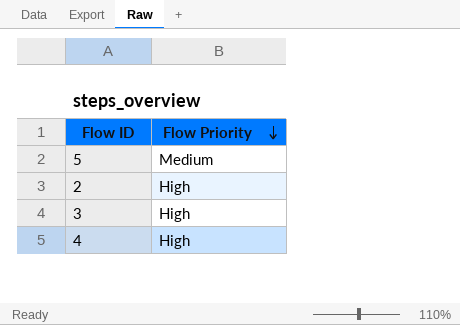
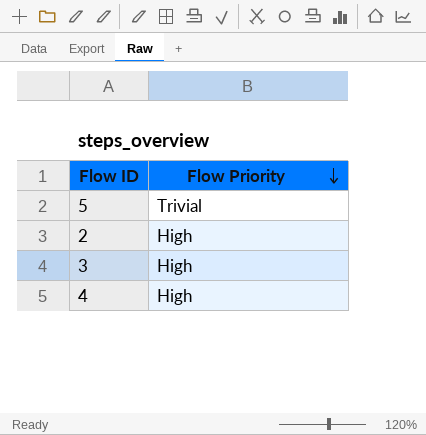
5 | Flow Priority: Medium -> Trivial

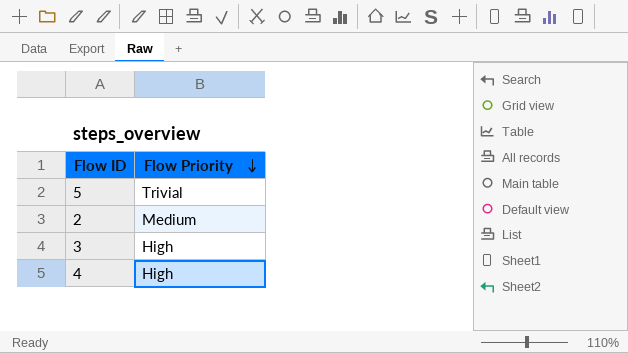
2 | Flow Priority: High -> Medium

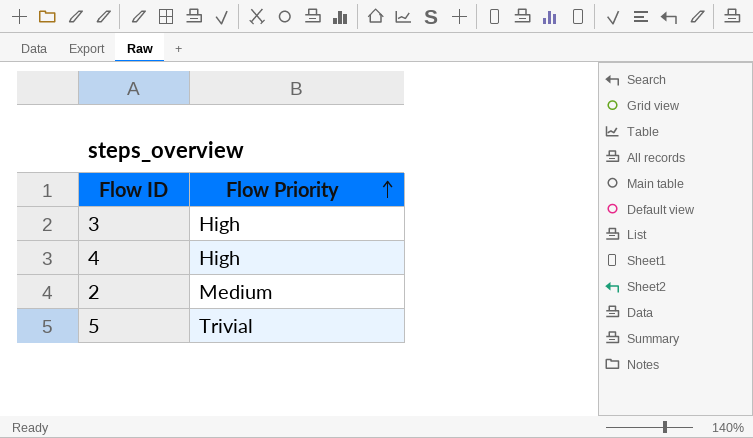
row order: Flow Priority descending -> Flow Priority ascending

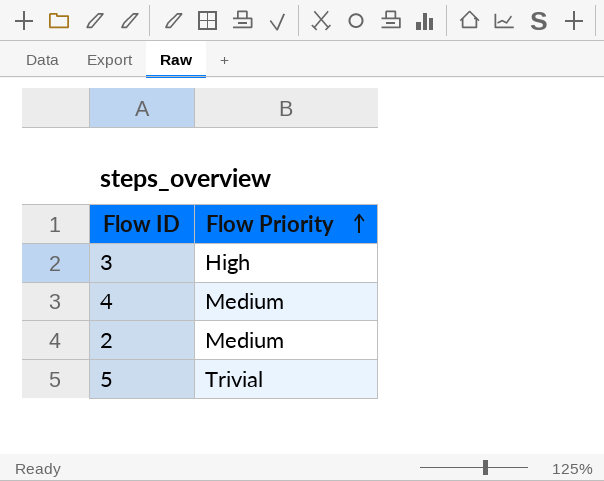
4 | Flow Priority: High -> Medium

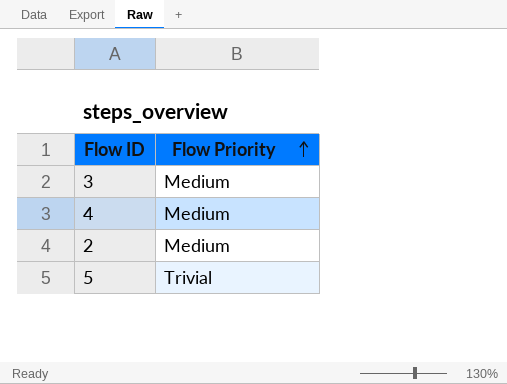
3 | Flow Priority: High -> Medium

